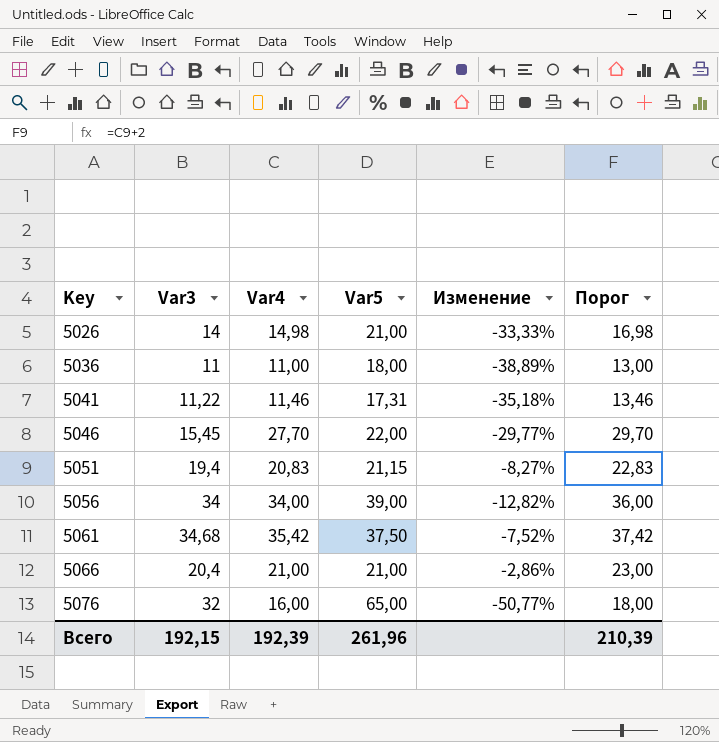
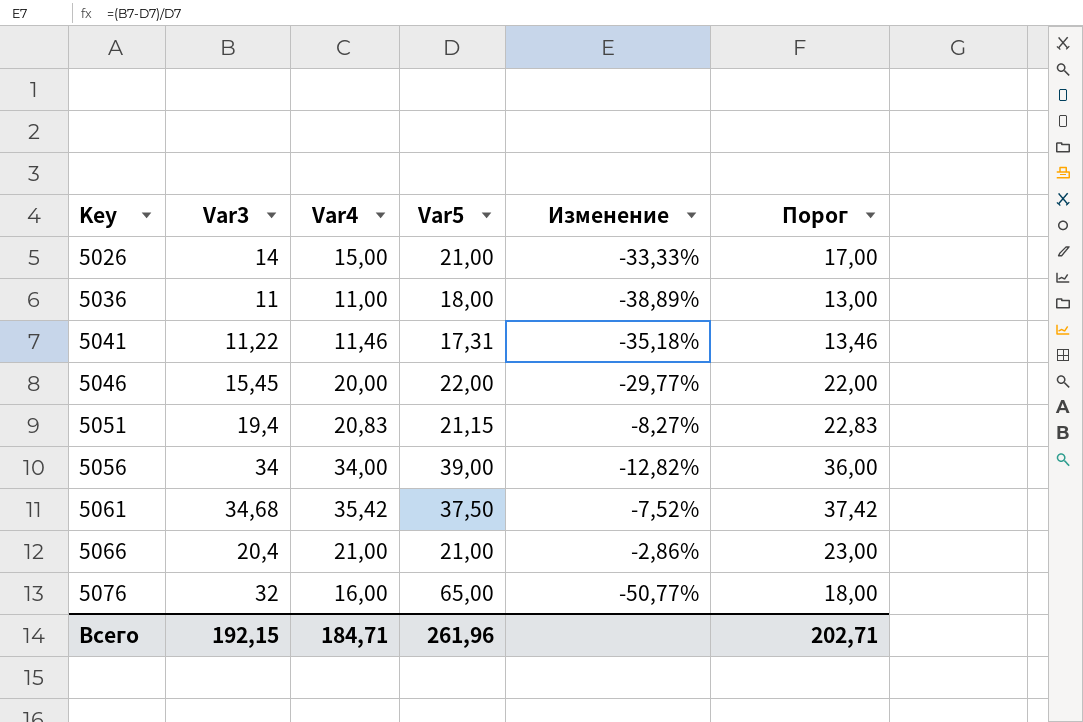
5026 | Var4: 14,98 -> 15,00
5026 | Порог: 16,98 -> 17,00
5046 | Var4: 27,70 -> 20,00
5046 | Порог: 29,70 -> 22,00
Всего | Var4: 192,39 -> 184,71
Всего | Порог: 210,39 -> 202,71

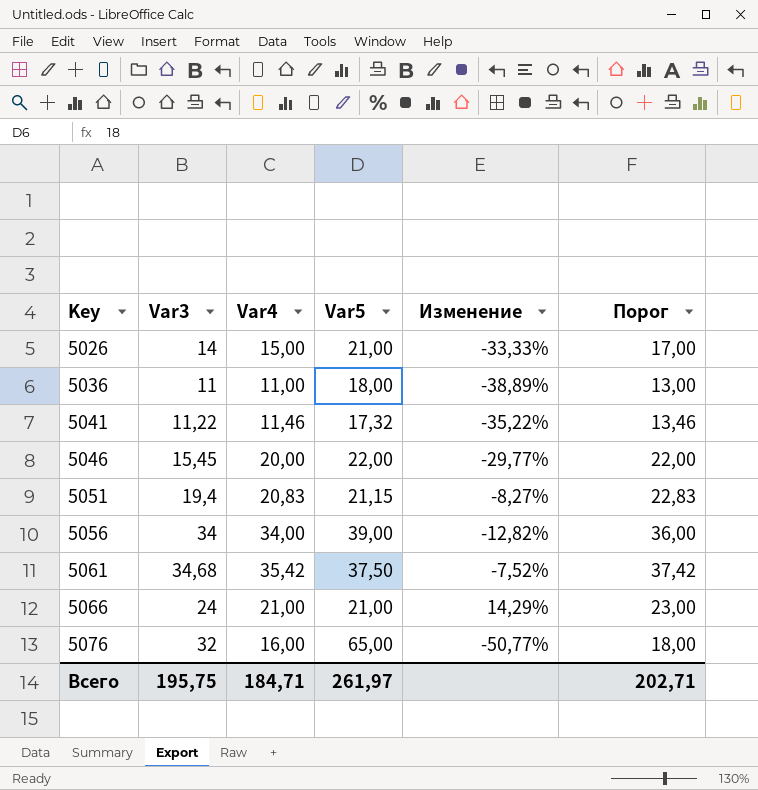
5041 | Var5: 17,31 -> 17,32
5041 | Изменение: -35,18% -> -35,22%
5066 | Var3: 20,4 -> 24
5066 | Изменение: -2,86% -> 14,29%
Всего | Var3: 192,15 -> 195,75
Всего | Var5: 261,96 -> 261,97

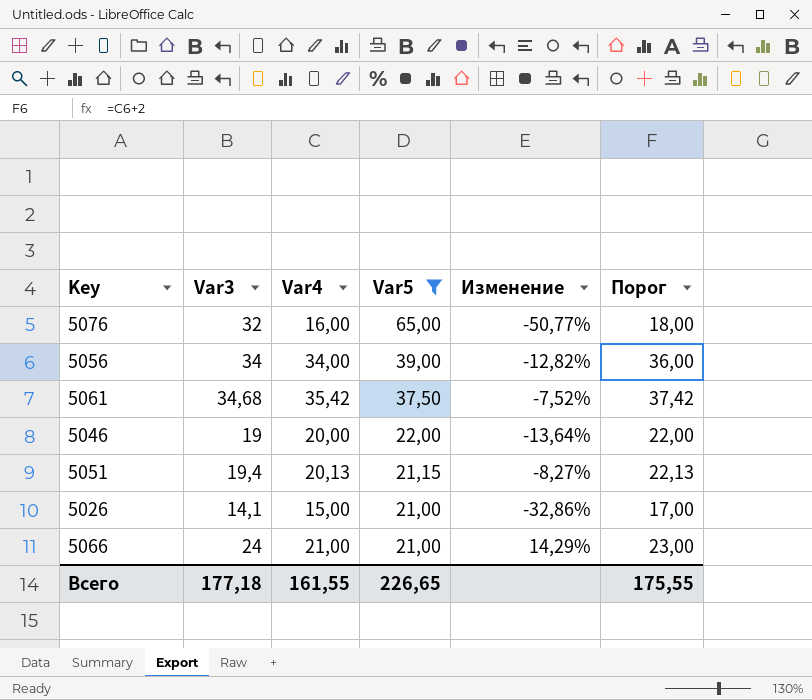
filter: none -> Var5 >= 21,00
row order: Key ascending -> Var5 descending
5046 | Var3: 15,45 -> 19
5046 | Изменение: -29,77% -> -13,64%
5051 | Var4: 20,83 -> 20,13
5051 | Порог: 22,83 -> 22,13
5026 | Var3: 14 -> 14,1
5026 | Изменение: -33,33% -> -32,86%
Всего | Var3: 195,75 -> 177,18
Всего | Var4: 184,71 -> 161,55
Всего | Var5: 261,97 -> 226,65
Всего | Порог: 202,71 -> 175,55

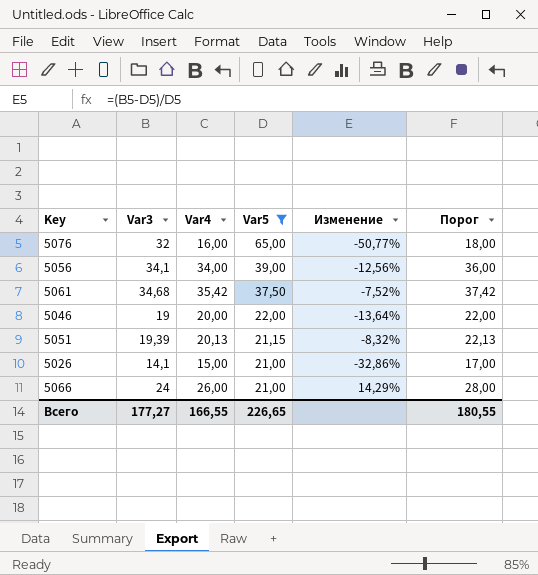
5056 | Var3: 34 -> 34,1
5056 | Изменение: -12,82% -> -12,56%
5051 | Var3: 19,4 -> 19,39
5051 | Изменение: -8,27% -> -8,32%
5066 | Var4: 21,00 -> 26,00
5066 | Порог: 23,00 -> 28,00
Всего | Var3: 177,18 -> 177,27
Всего | Var4: 161,55 -> 166,55
Всего | Порог: 175,55 -> 180,55

